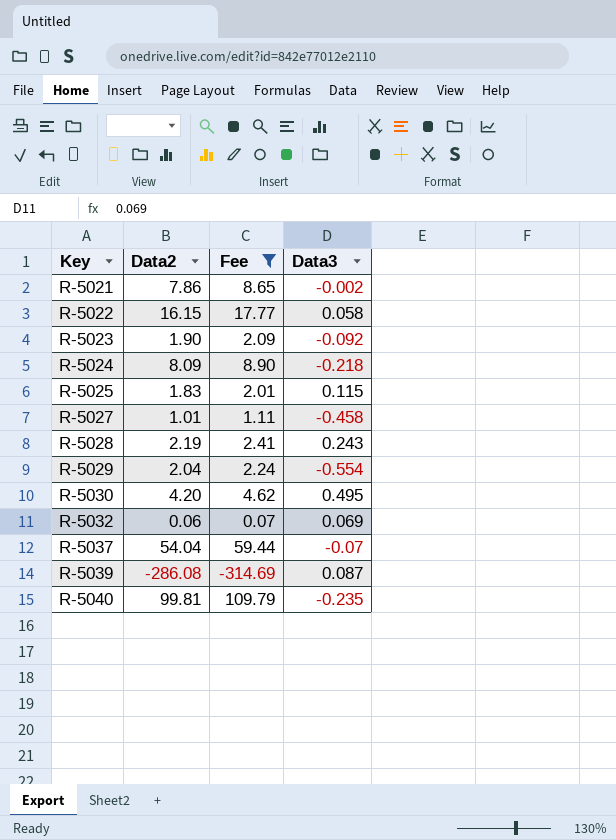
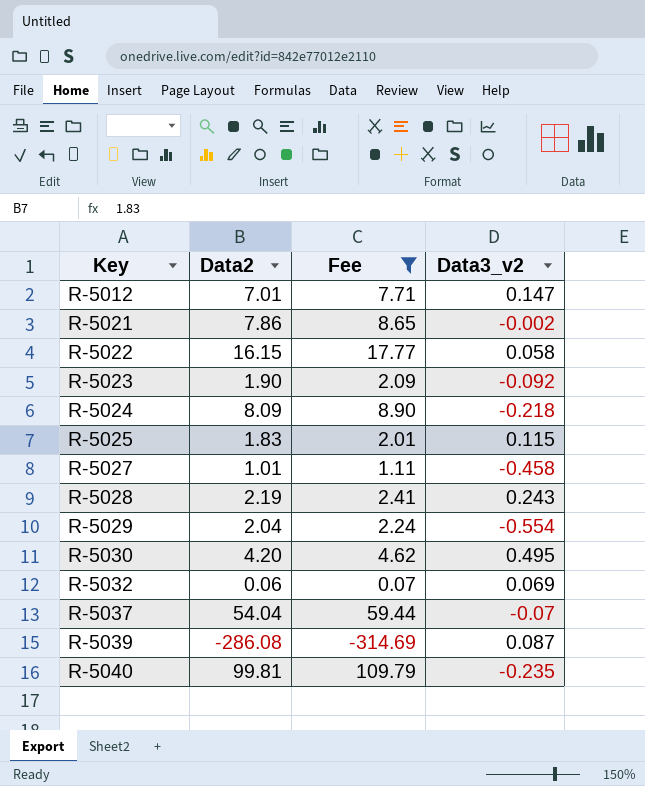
column name: Data3 -> Data3_v2
row R-5012: none -> 7.01 | 7.71 | 0.147

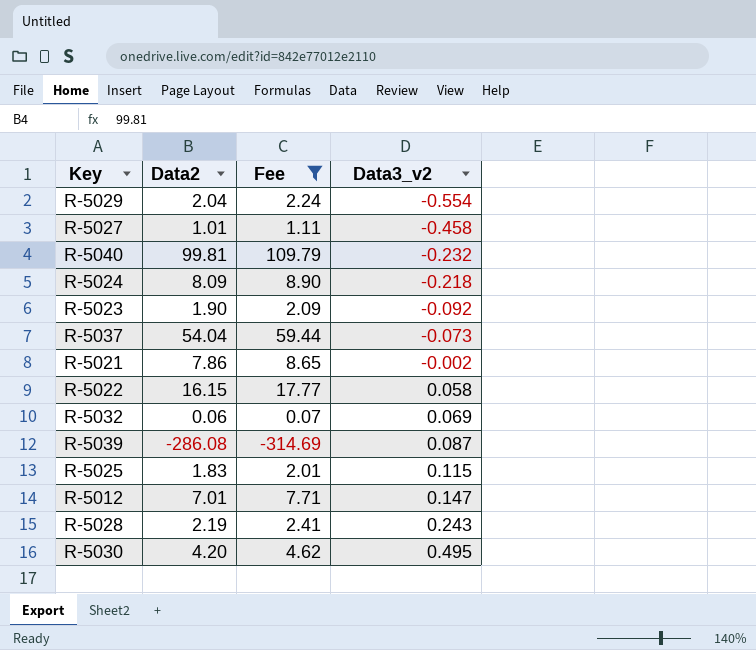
row order: Key ascending -> Data3_v2 ascending
R-5040 | Data3_v2: -0.235 -> -0.232
R-5037 | Data3_v2: -0.07 -> -0.073

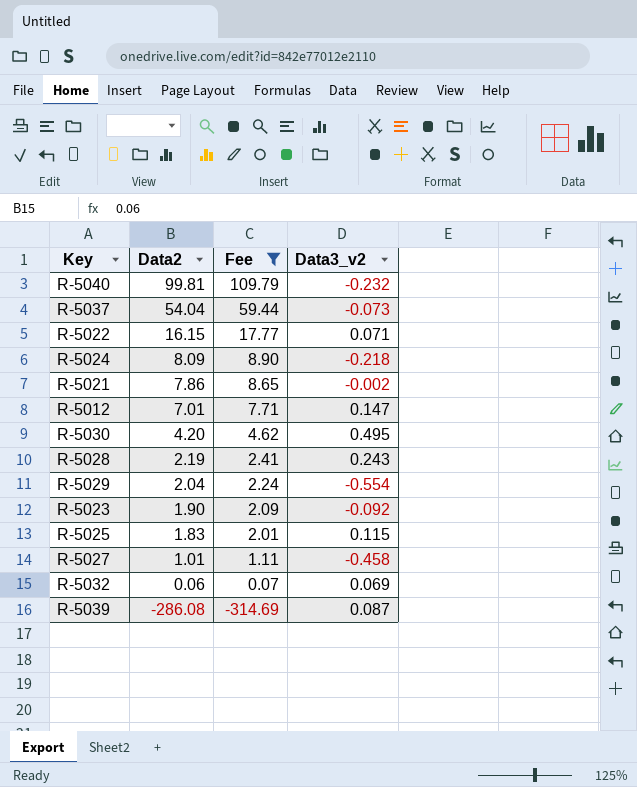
row order: Data3_v2 ascending -> Data2 descending
R-5022 | Data3_v2: 0.058 -> 0.071

